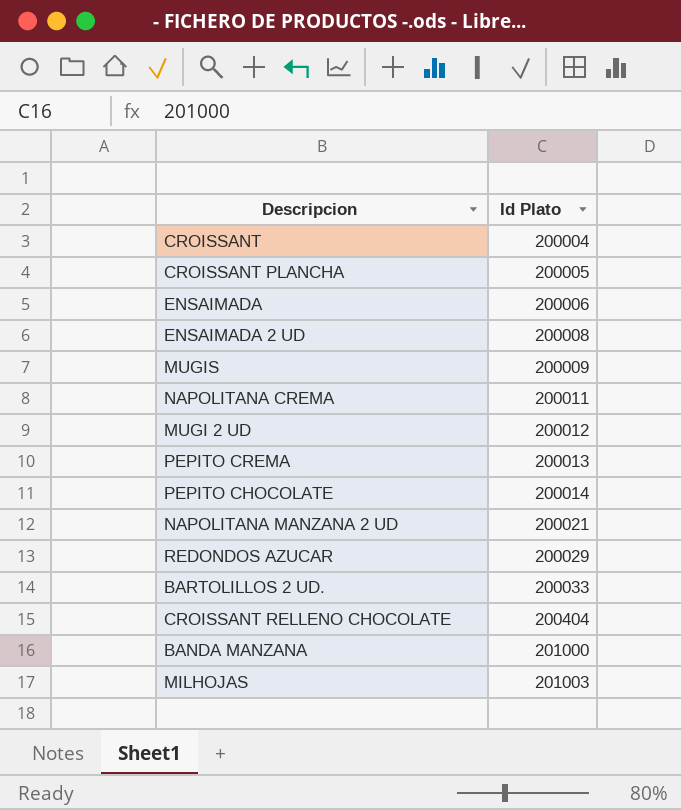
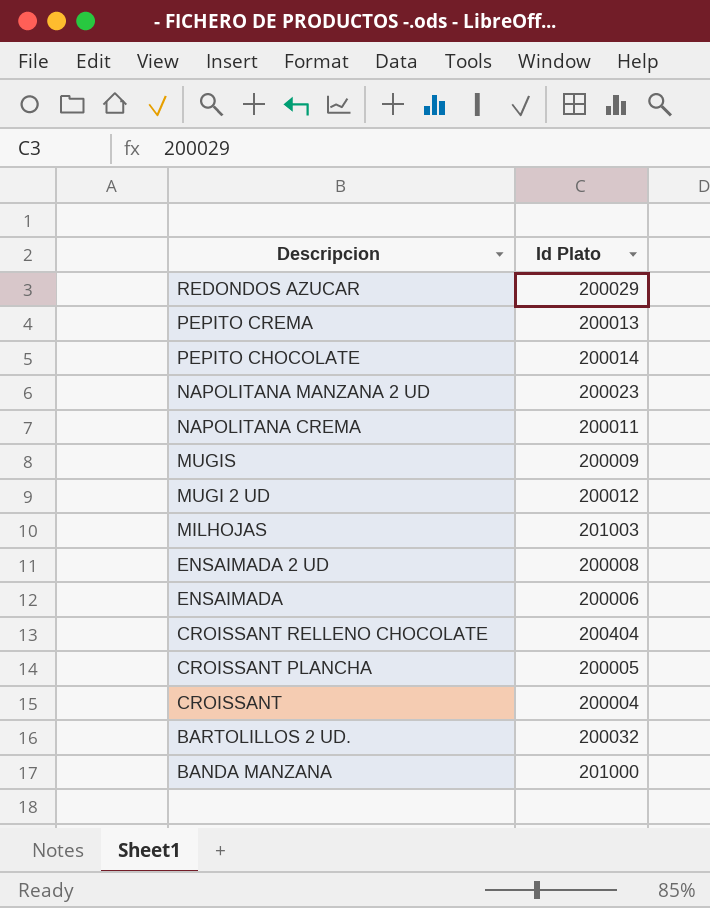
row order: Id Plato ascending -> Descripcion descending
NAPOLITANA MANZANA 2 UD | Id Plato: 200021 -> 200023
BARTOLILLOS 2 UD. | Id Plato: 200033 -> 200032

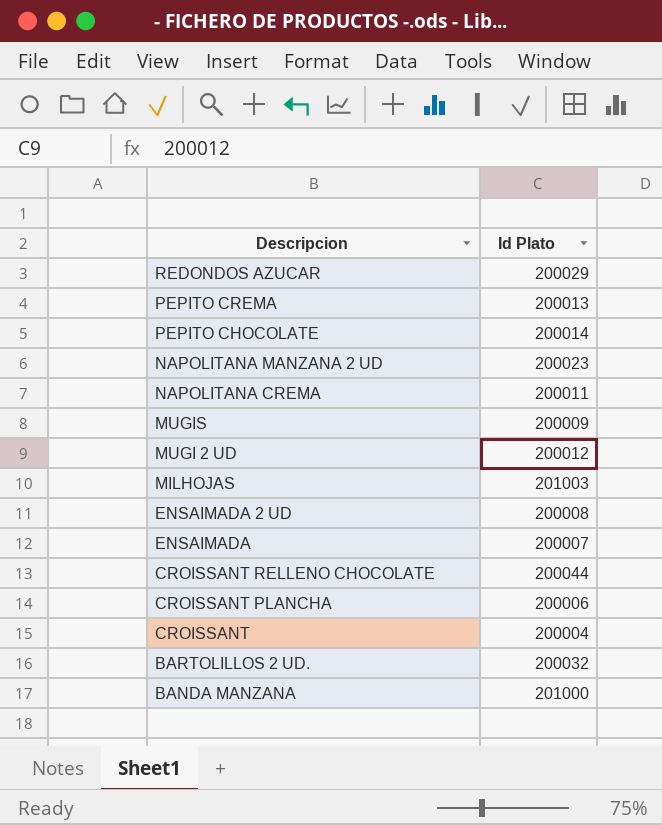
ENSAIMADA | Id Plato: 200006 -> 200007
CROISSANT RELLENO CHOCOLATE | Id Plato: 200404 -> 200044
CROISSANT PLANCHA | Id Plato: 200005 -> 200006

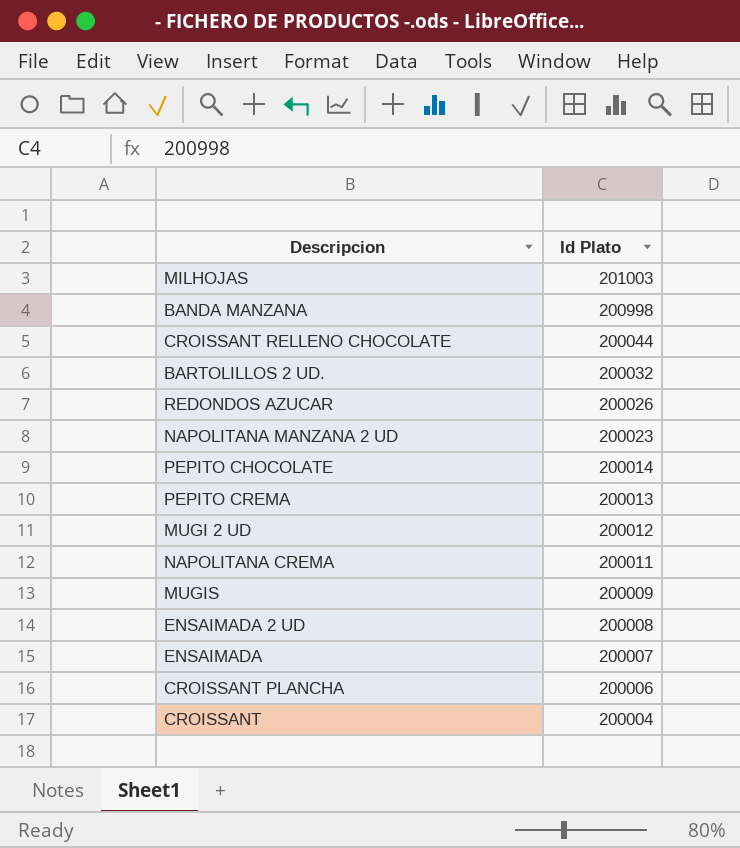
row order: Descripcion descending -> Id Plato descending
BANDA MANZANA | Id Plato: 201000 -> 200998
REDONDOS AZUCAR | Id Plato: 200029 -> 200026

